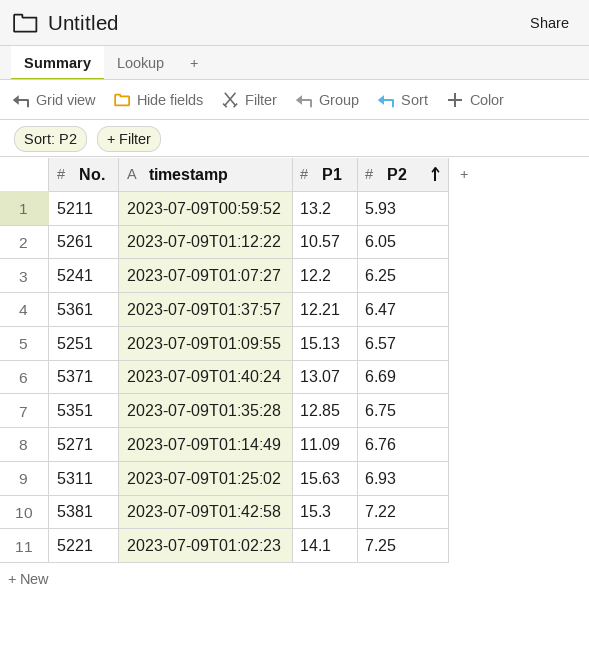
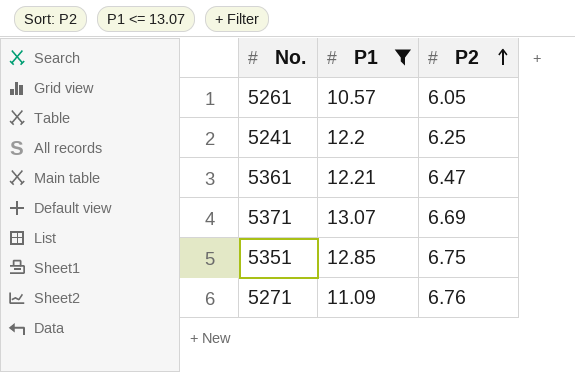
filter: none -> P1 <= 13.07
column timestamp | position: 2 -> none

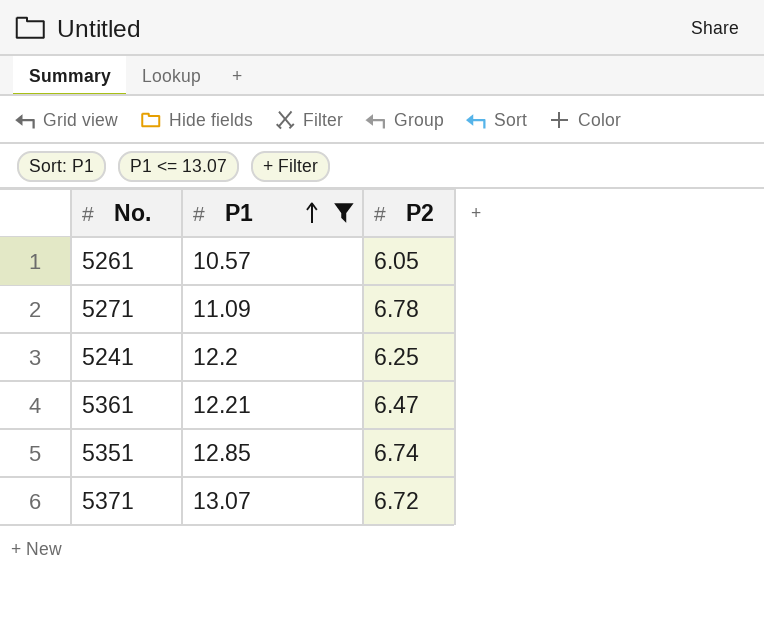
row order: P2 ascending -> P1 ascending
5271 | P2: 6.76 -> 6.78
5351 | P2: 6.75 -> 6.74
5371 | P2: 6.69 -> 6.72

